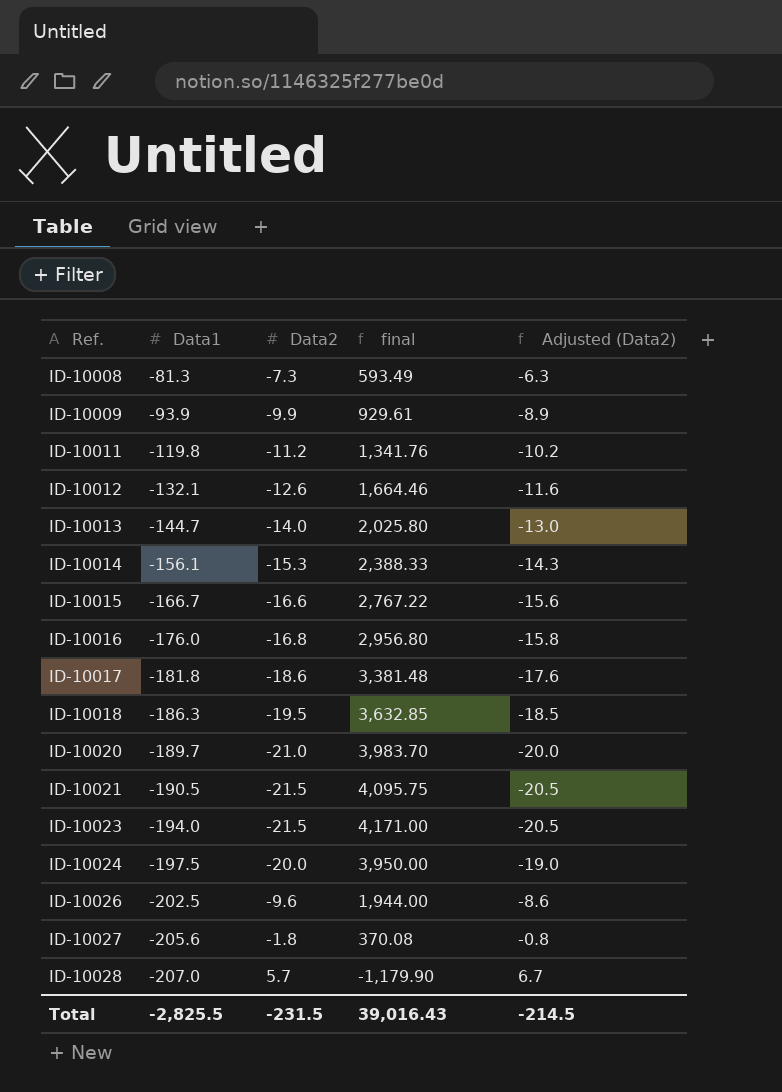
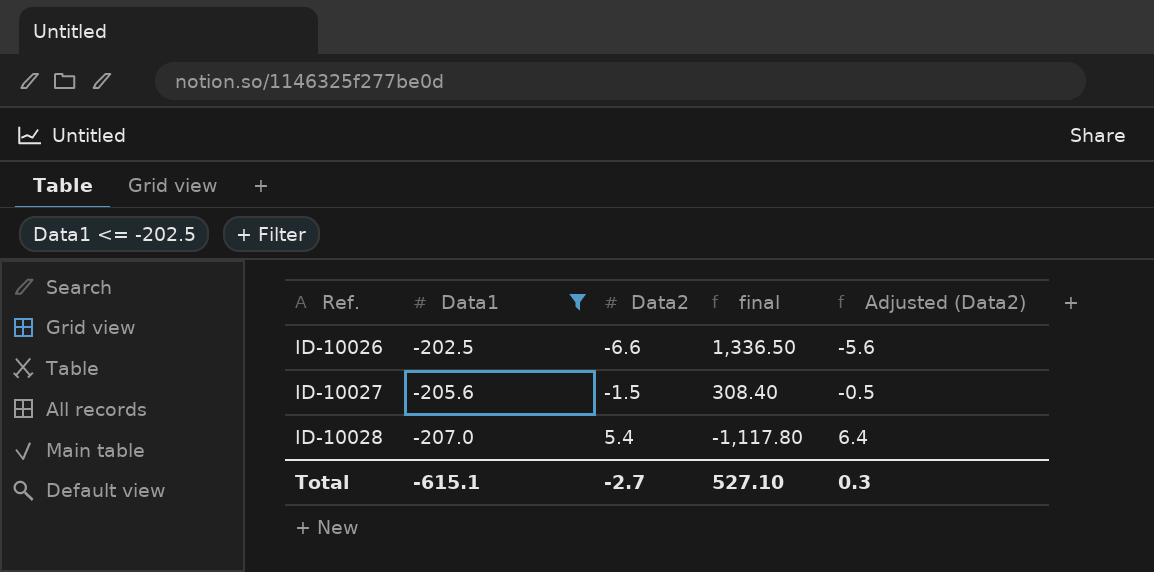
filter: none -> Data1 <= -202.5
ID-10026 | Data2: -9.6 -> -6.6
ID-10026 | final: 1,944.00 -> 1,336.50
ID-10026 | Adjusted (Data2): -8.6 -> -5.6
ID-10027 | Data2: -1.8 -> -1.5
ID-10027 | final: 370.08 -> 308.40
ID-10027 | Adjusted (Data2): -0.8 -> -0.5
ID-10028 | Data2: 5.7 -> 5.4
ID-10028 | final: -1,179.90 -> -1,117.80
ID-10028 | Adjusted (Data2): 6.7 -> 6.4
Total | Data1: -2,825.5 -> -615.1
Total | Data2: -231.5 -> -2.7
Total | final: 39,016.43 -> 527.10
Total | Adjusted (Data2): -214.5 -> 0.3

